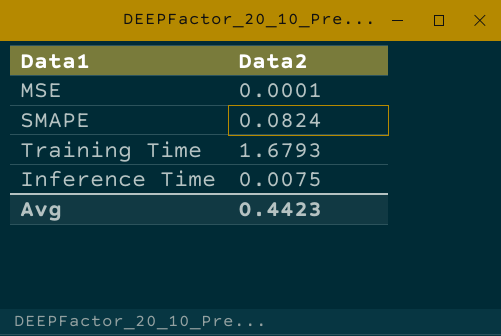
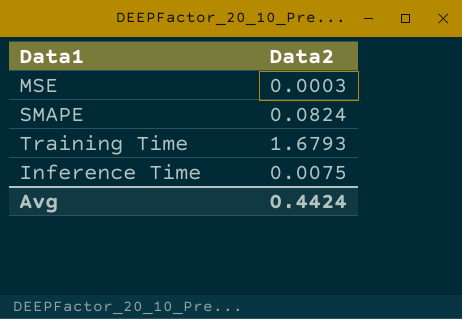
MSE | Data2: 0.0001 -> 0.0003
Avg | Data2: 0.4423 -> 0.4424

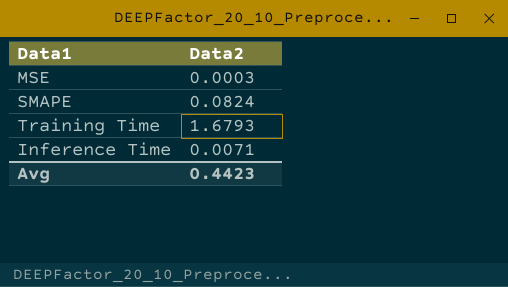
Inference Time | Data2: 0.0075 -> 0.0071
Avg | Data2: 0.4424 -> 0.4423

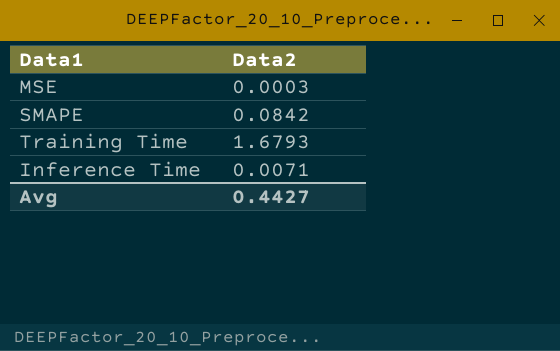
SMAPE | Data2: 0.0824 -> 0.0842
Avg | Data2: 0.4423 -> 0.4427

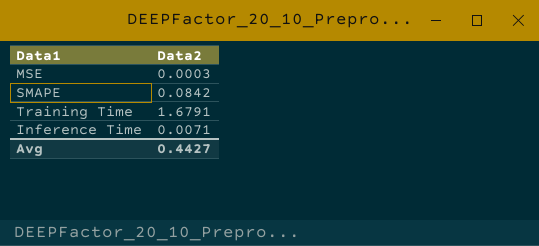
Training Time | Data2: 1.6793 -> 1.6791

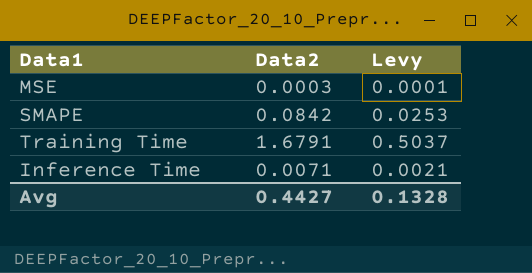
column Levy | formula: none -> [Data2] * 0.3

